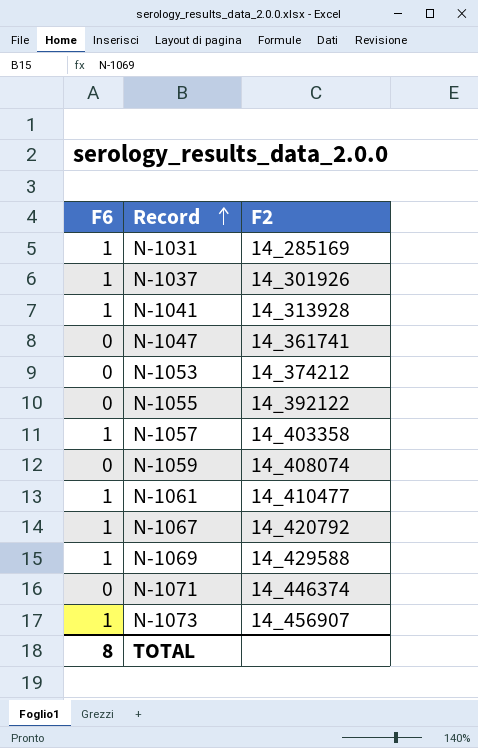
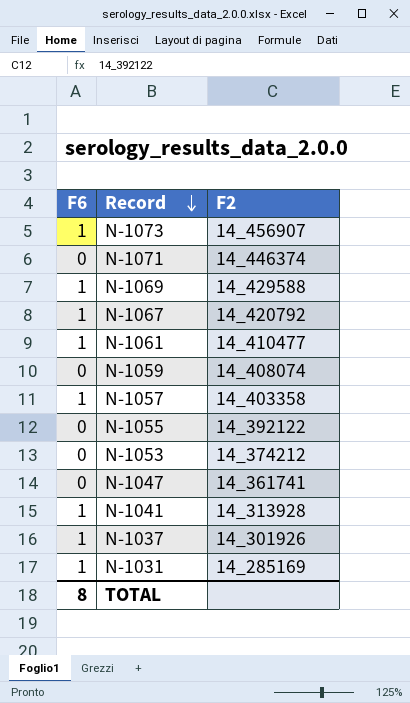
row order: Record ascending -> Record descending

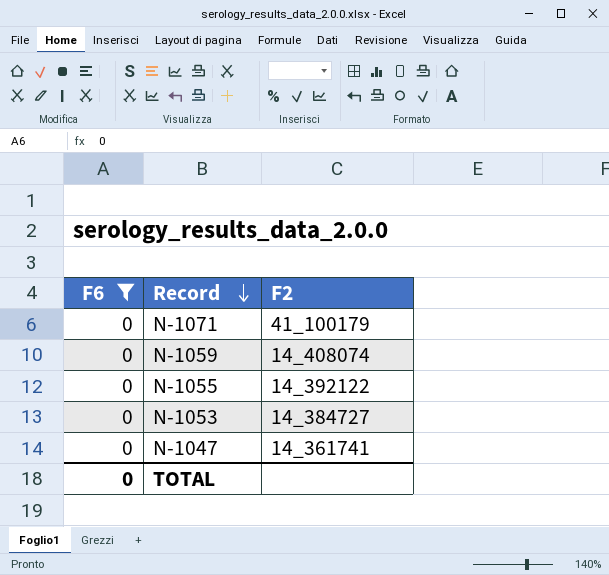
filter: none -> F6 = 0
N-1071 | F2: 14_446374 -> 41_100179
N-1053 | F2: 14_374212 -> 14_384727
TOTAL | F6: 8 -> 0

